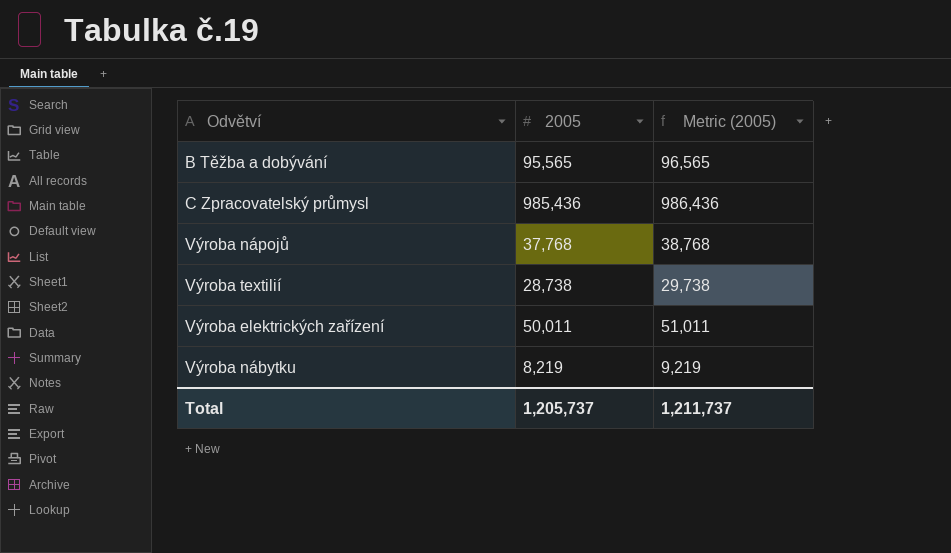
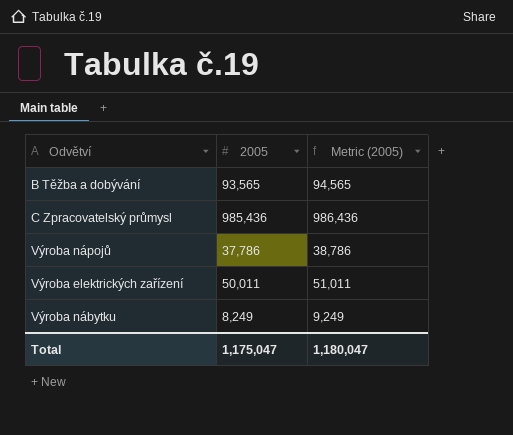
row Výroba textilií: 28,738 | 29,738 -> none
B Těžba a dobývání | 2005: 95,565 -> 93,565
B Těžba a dobývání | Metric (2005): 96,565 -> 94,565
Výroba nápojů | 2005: 37,768 -> 37,786
Výroba nápojů | Metric (2005): 38,768 -> 38,786
Výroba nábytku | 2005: 8,219 -> 8,249
Výroba nábytku | Metric (2005): 9,219 -> 9,249
Total | 2005: 1,205,737 -> 1,175,047
Total | Metric (2005): 1,211,737 -> 1,180,047

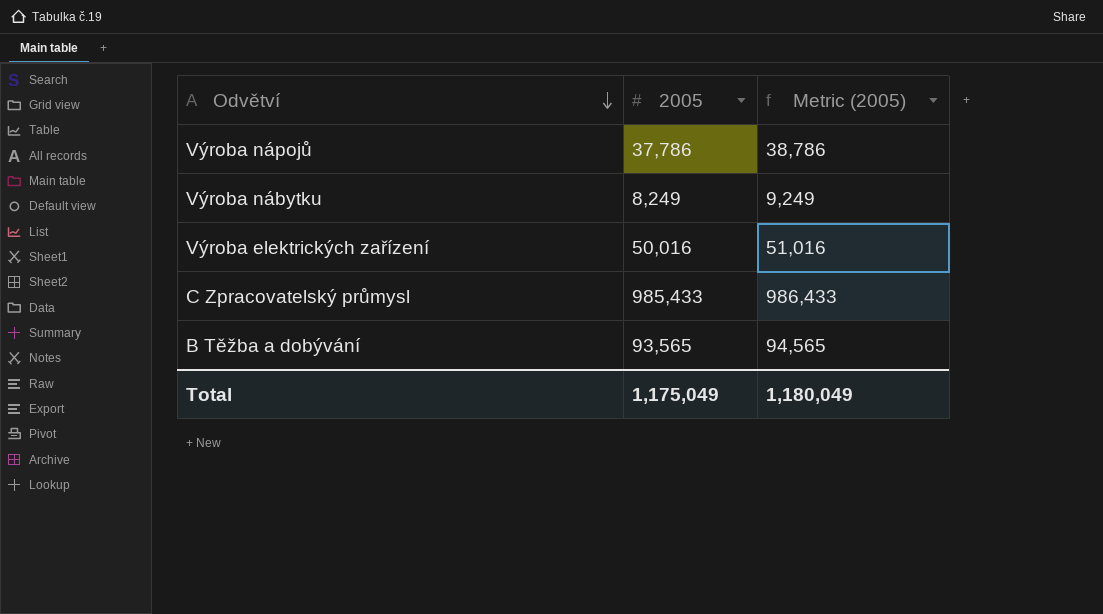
row order: none -> Odvětví descending
Výroba elektrických zařízení | 2005: 50,011 -> 50,016
Výroba elektrických zařízení | Metric (2005): 51,011 -> 51,016
C Zpracovatelský průmysl | 2005: 985,436 -> 985,433
C Zpracovatelský průmysl | Metric (2005): 986,436 -> 986,433
Total | 2005: 1,175,047 -> 1,175,049
Total | Metric (2005): 1,180,047 -> 1,180,049

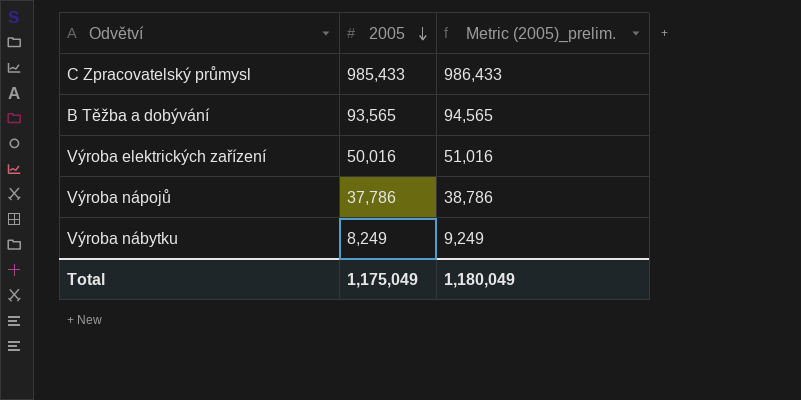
row order: Odvětví descending -> 2005 descending
column name: Metric (2005) -> Metric (2005)_prelim.

